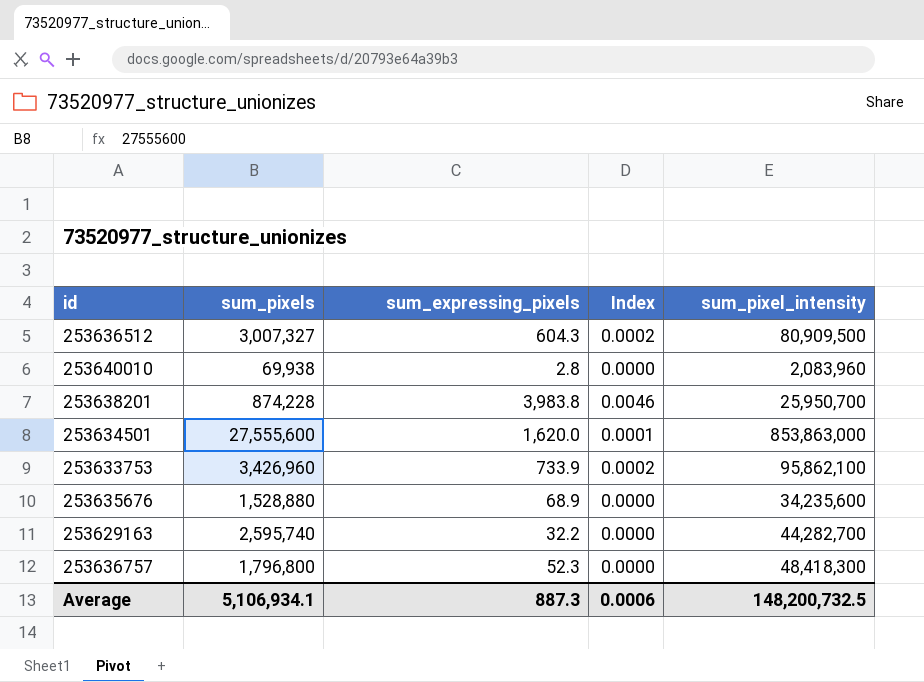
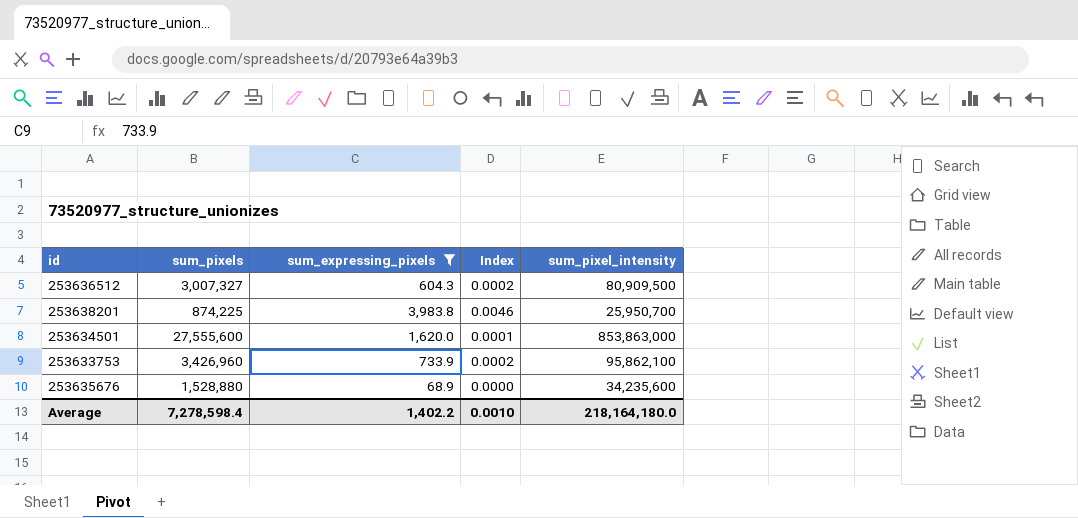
filter: none -> sum_expressing_pixels >= 68.9
253638201 | sum_pixels: 874,228 -> 874,225
Average | sum_pixels: 5,106,934.1 -> 7,278,598.4
Average | sum_expressing_pixels: 887.3 -> 1,402.2
Average | Index: 0.0006 -> 0.0010
Average | sum_pixel_intensity: 148,200,732.5 -> 218,164,180.0

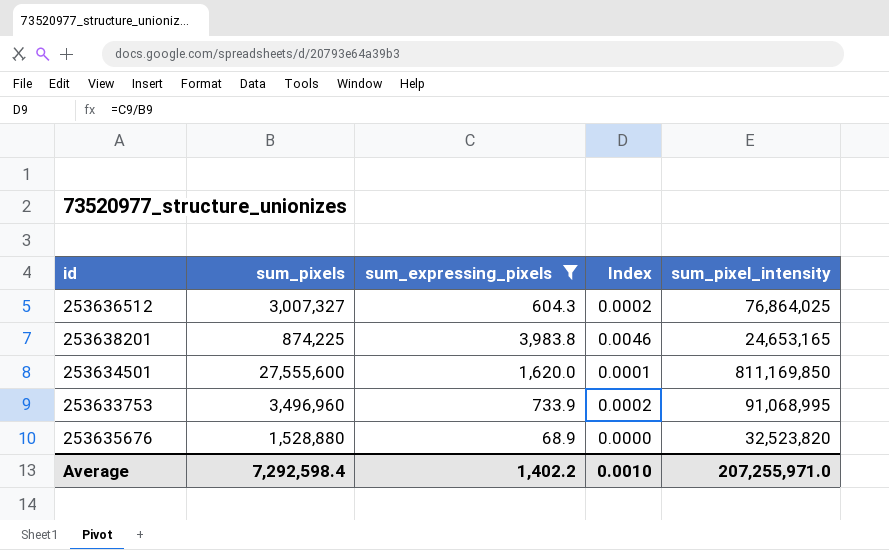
253636512 | sum_pixel_intensity: 80,909,500 -> 76,864,025
253638201 | sum_pixel_intensity: 25,950,700 -> 24,653,165
253634501 | sum_pixel_intensity: 853,863,000 -> 811,169,850
253633753 | sum_pixels: 3,426,960 -> 3,496,960
253633753 | sum_pixel_intensity: 95,862,100 -> 91,068,995
253635676 | sum_pixel_intensity: 34,235,600 -> 32,523,820
Average | sum_pixels: 7,278,598.4 -> 7,292,598.4
Average | sum_pixel_intensity: 218,164,180.0 -> 207,255,971.0

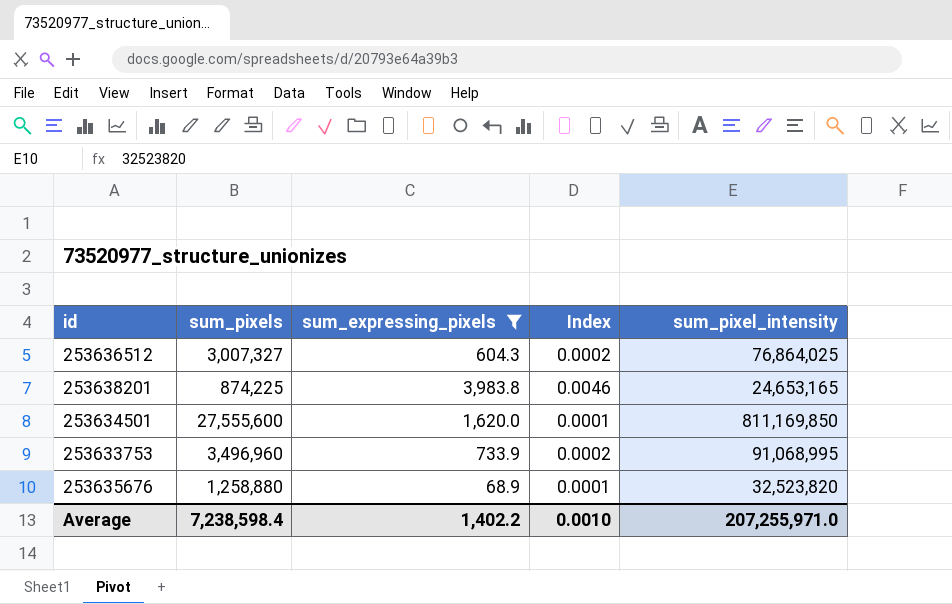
253635676 | sum_pixels: 1,528,880 -> 1,258,880
253635676 | Index: 0.0000 -> 0.0001
Average | sum_pixels: 7,292,598.4 -> 7,238,598.4

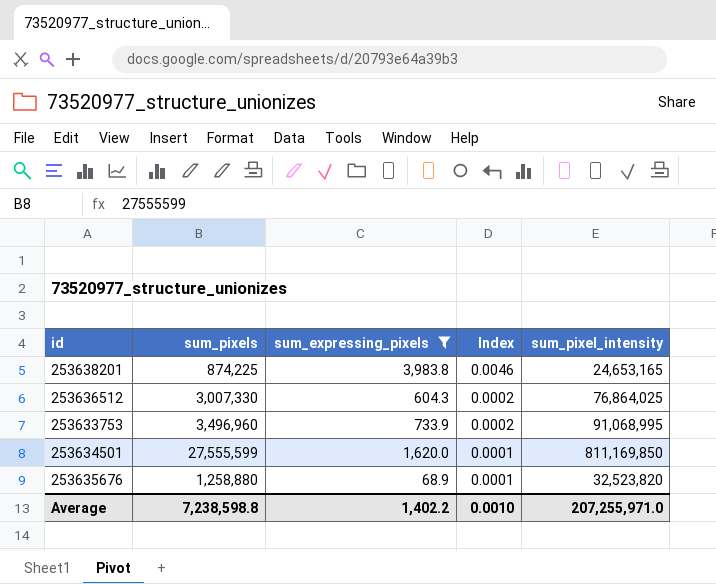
row order: none -> Index descending
253636512 | sum_pixels: 3,007,327 -> 3,007,330
253634501 | sum_pixels: 27,555,600 -> 27,555,599
Average | sum_pixels: 7,238,598.4 -> 7,238,598.8

